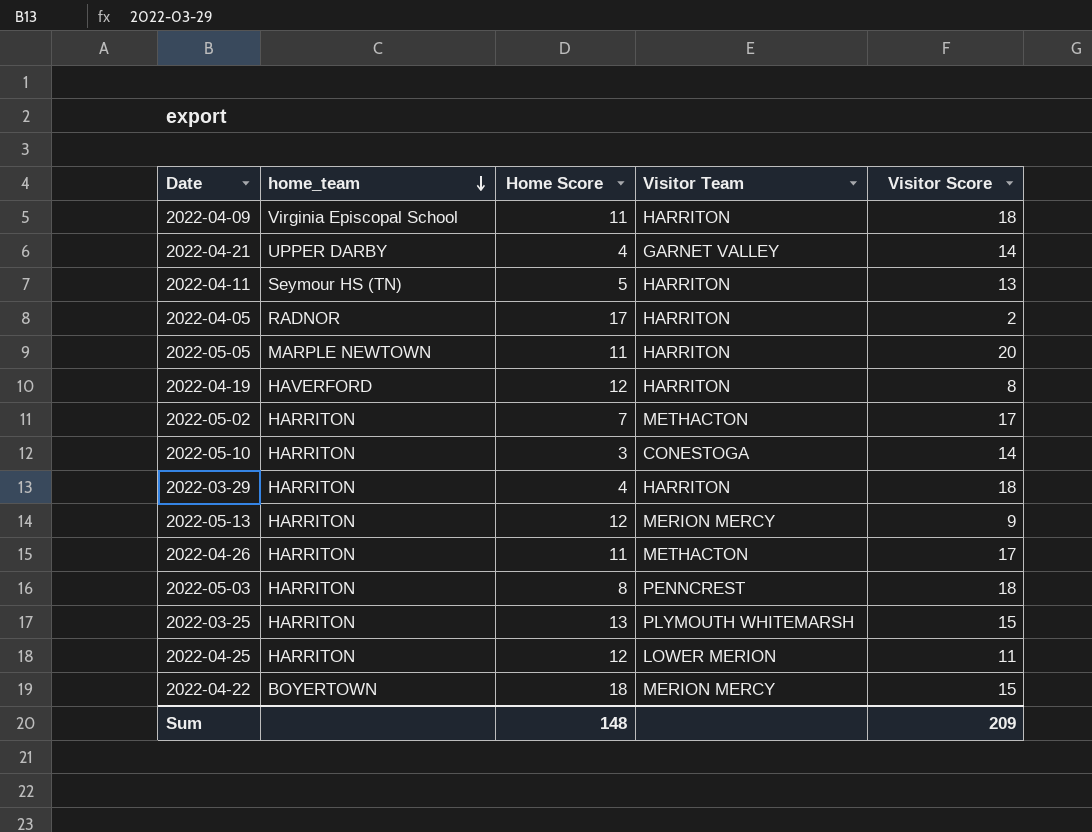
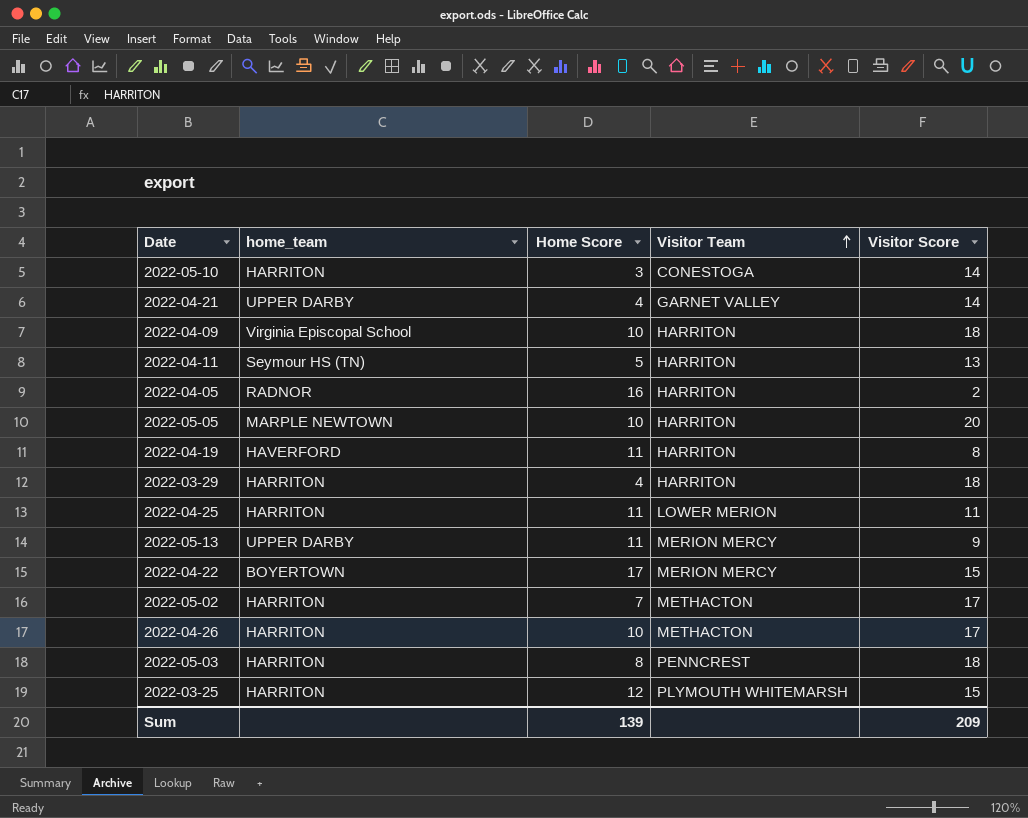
row order: home_team descending -> Visitor Team ascending
2022-04-09 | Home Score: 11 -> 10
2022-04-05 | Home Score: 17 -> 16
2022-05-05 | Home Score: 11 -> 10
2022-04-19 | Home Score: 12 -> 11
2022-04-25 | Home Score: 12 -> 11
2022-05-13 | home_team: HARRITON -> UPPER DARBY
2022-05-13 | Home Score: 12 -> 11
2022-04-22 | Home Score: 18 -> 17
2022-04-26 | Home Score: 11 -> 10
2022-03-25 | Home Score: 13 -> 12
Sum | Home Score: 148 -> 139

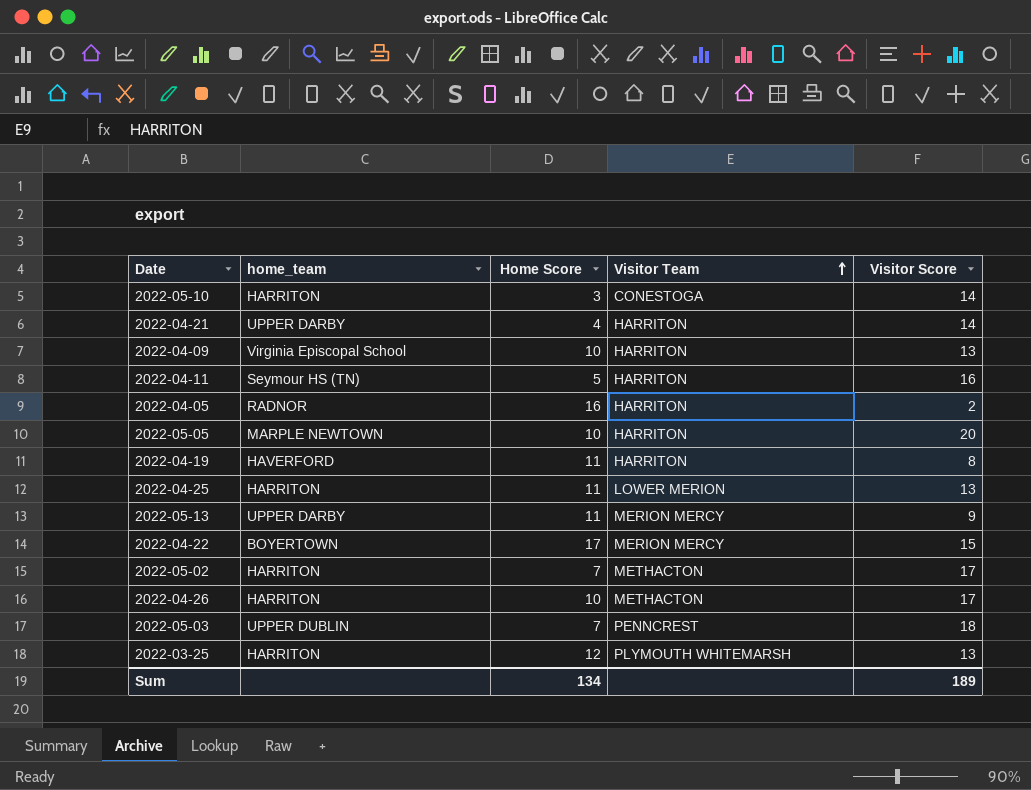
row 2022-03-29: HARRITON | 4 | HARRITON | 18 -> none
2022-04-21 | Visitor Team: GARNET VALLEY -> HARRITON
2022-04-09 | Visitor Score: 18 -> 13
2022-04-11 | Visitor Score: 13 -> 16
2022-04-25 | Visitor Score: 11 -> 13
2022-05-03 | home_team: HARRITON -> UPPER DUBLIN
2022-05-03 | Home Score: 8 -> 7
2022-03-25 | Visitor Score: 15 -> 13
Sum | Home Score: 139 -> 134
Sum | Visitor Score: 209 -> 189

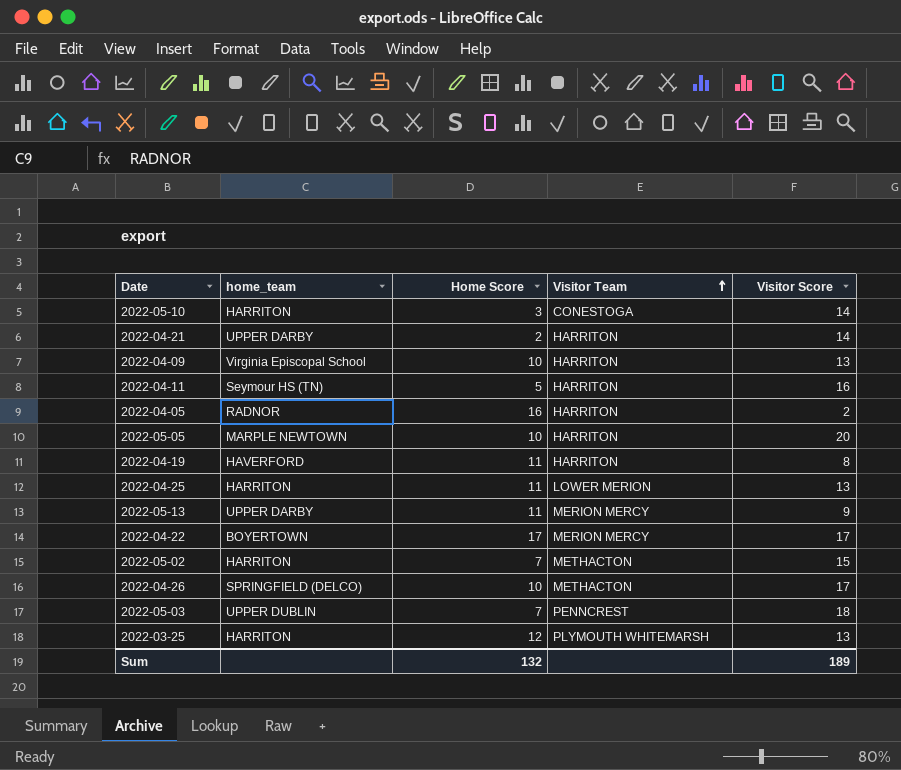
2022-04-21 | Home Score: 4 -> 2
2022-04-22 | Visitor Score: 15 -> 17
2022-05-02 | Visitor Score: 17 -> 15
2022-04-26 | home_team: HARRITON -> SPRINGFIELD (DELCO)
Sum | Home Score: 134 -> 132

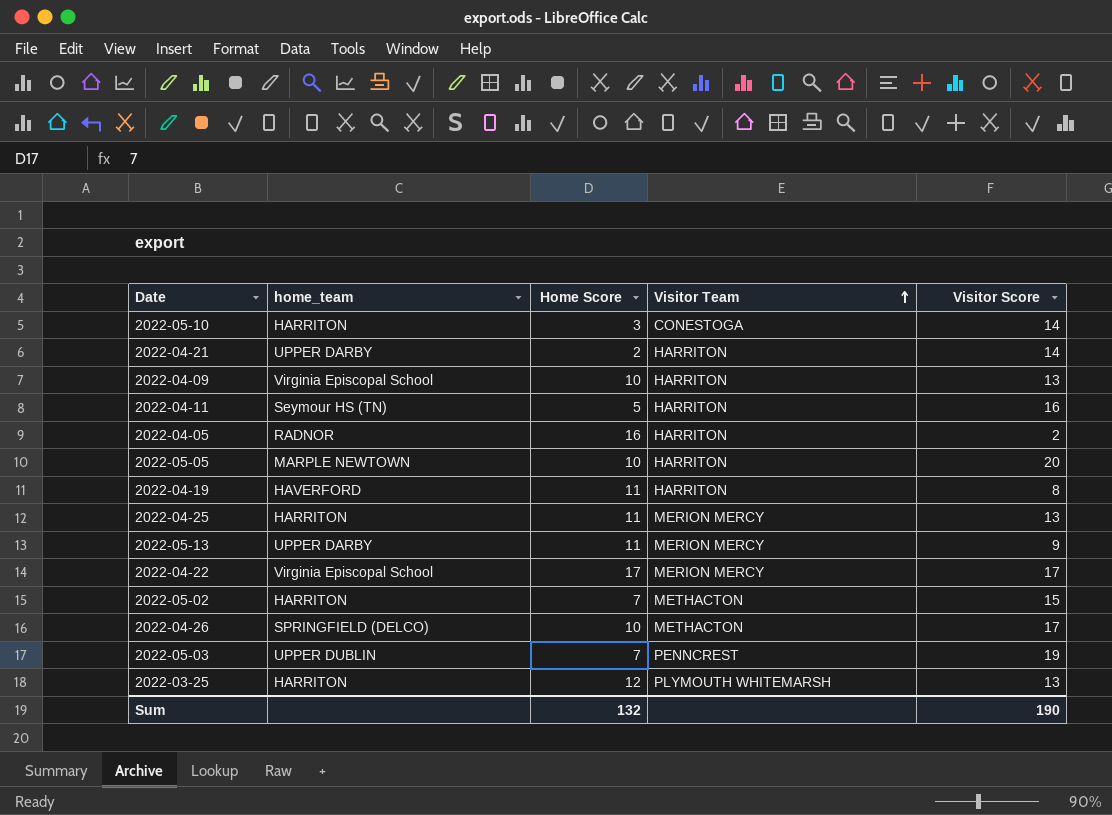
2022-04-25 | Visitor Team: LOWER MERION -> MERION MERCY
2022-04-22 | home_team: BOYERTOWN -> Virginia Episcopal School
2022-05-03 | Visitor Score: 18 -> 19
Sum | Visitor Score: 189 -> 190

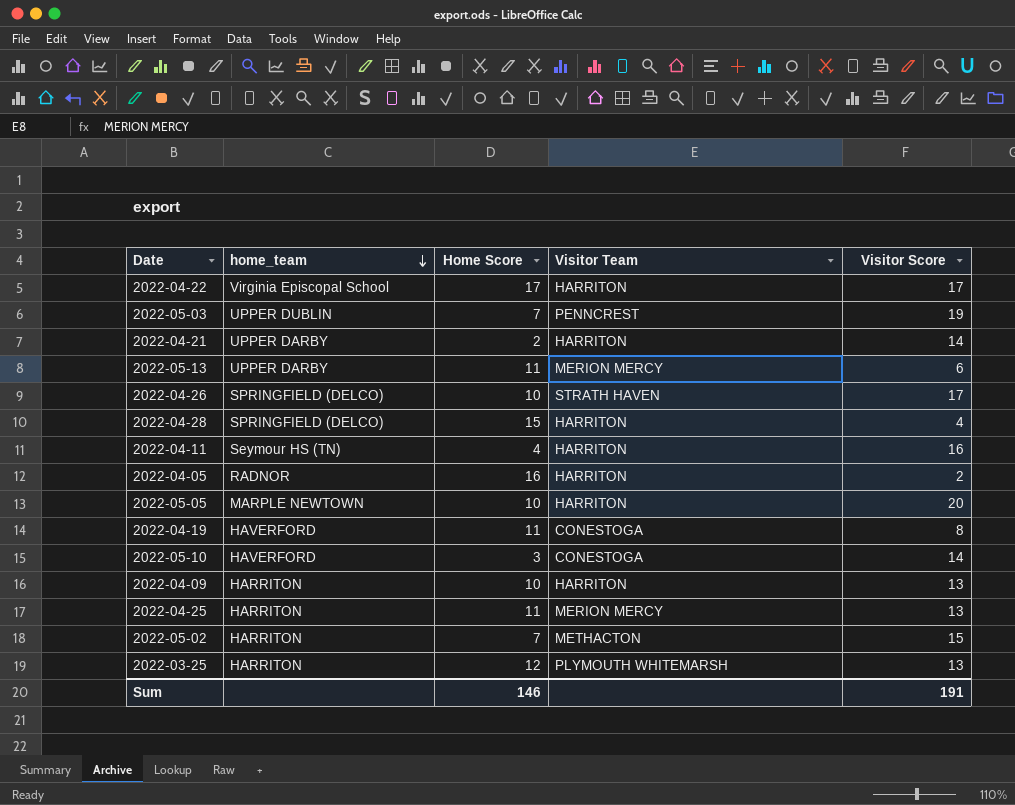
row order: Visitor Team ascending -> home_team descending
2022-04-22 | Visitor Team: MERION MERCY -> HARRITON
2022-05-13 | Visitor Score: 9 -> 6
2022-04-26 | Visitor Team: METHACTON -> STRATH HAVEN
row 2022-04-28: none -> SPRINGFIELD (DELCO) | 15 | HARRITON | 4
2022-04-11 | Home Score: 5 -> 4
2022-04-19 | Visitor Team: HARRITON -> CONESTOGA
2022-05-10 | home_team: HARRITON -> HAVERFORD
2022-04-09 | home_team: Virginia Episcopal School -> HARRITON
Sum | Home Score: 132 -> 146
Sum | Visitor Score: 190 -> 191

